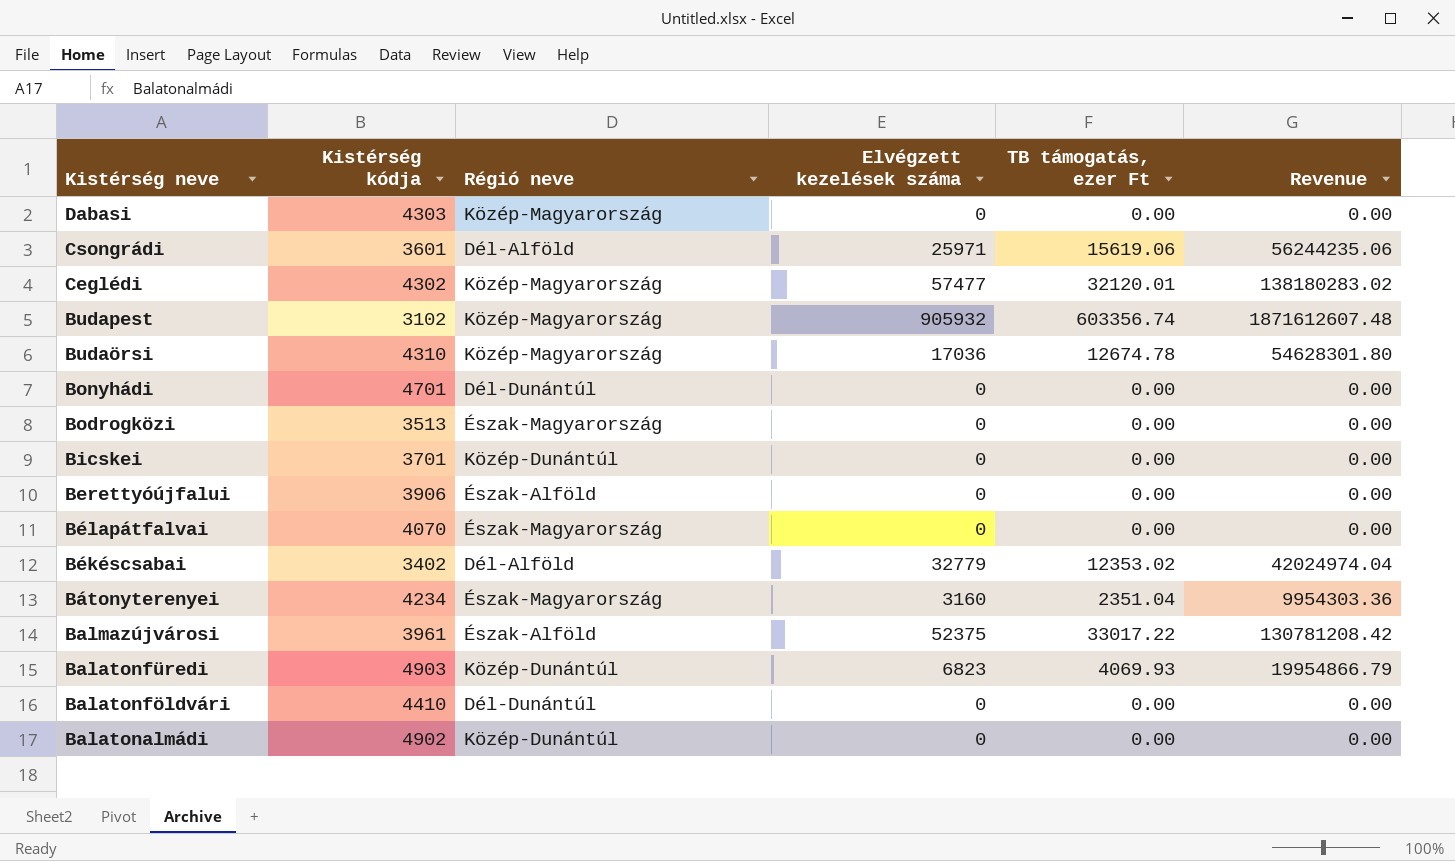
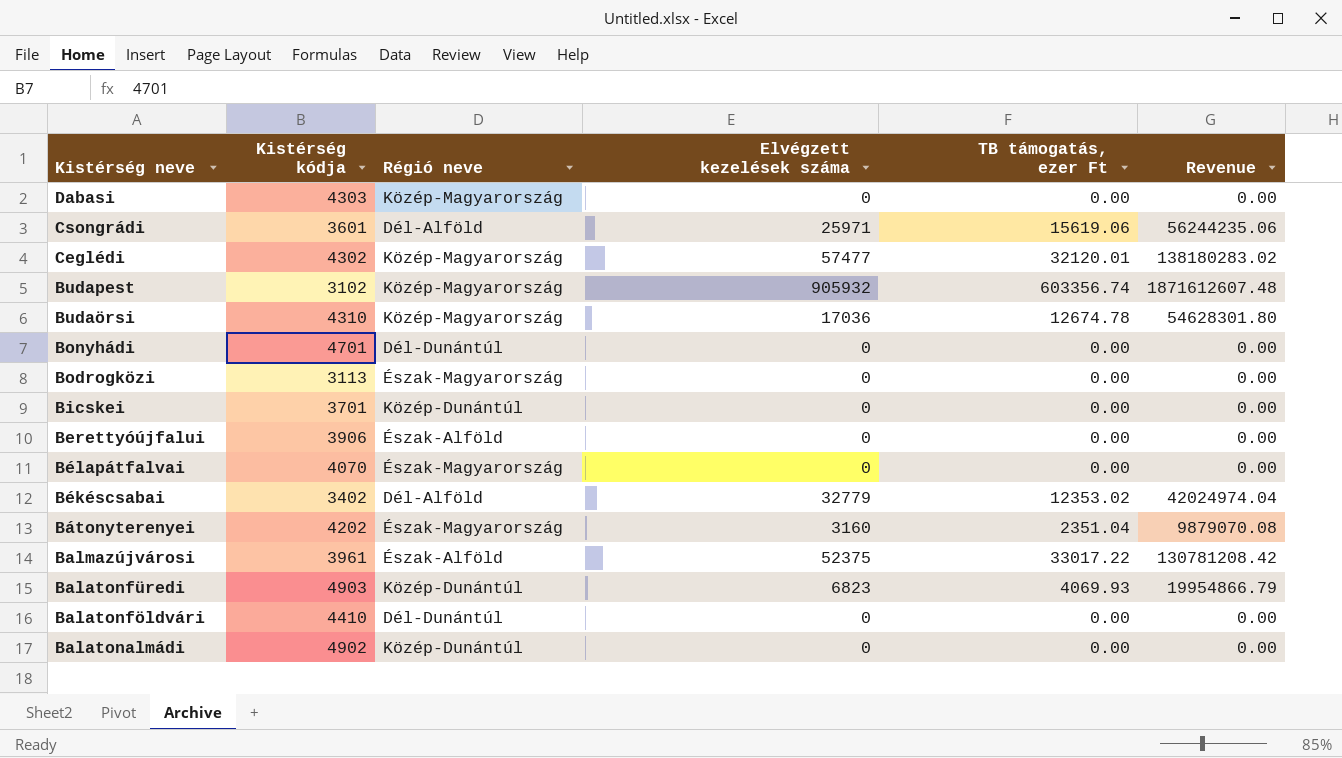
Bodrogközi | Kistérség kódja: 3513 -> 3113
Bátonyterenyei | Kistérség kódja: 4234 -> 4202
Bátonyterenyei | Revenue: 9954303.36 -> 9879070.08

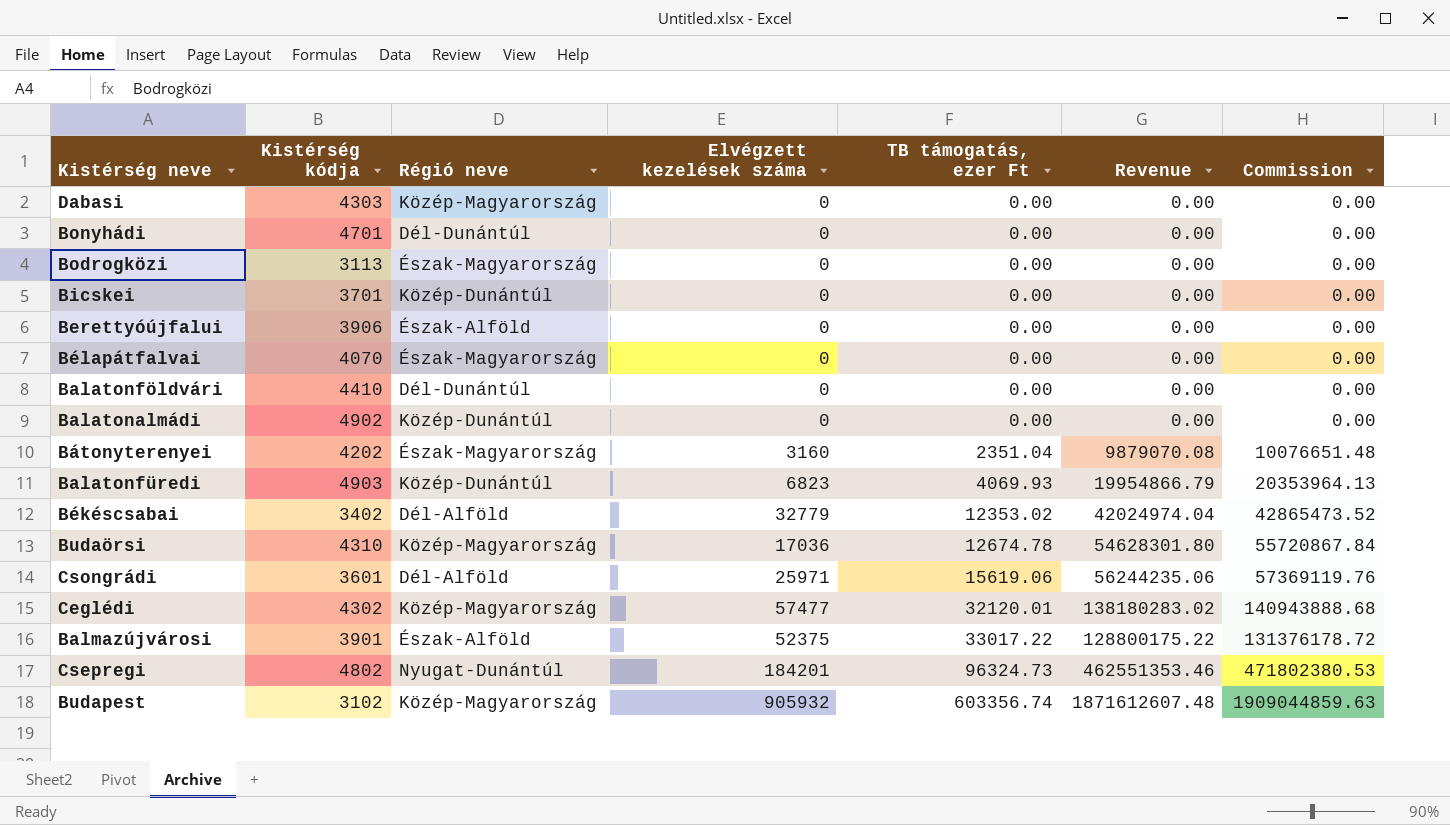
row order: Kistérség neve descending -> TB támogatás, ezer Ft ascending
column Commission | formula: none -> [Revenue] * 1.02
Balmazújvárosi | Kistérség kódja: 3961 -> 3901
Balmazújvárosi | Revenue: 130781208.42 -> 128800175.22
row Csepregi: none -> 4802 | Nyugat-Dunántúl | 184201 | 96324.73 | 462551353.46 | 471802380.53

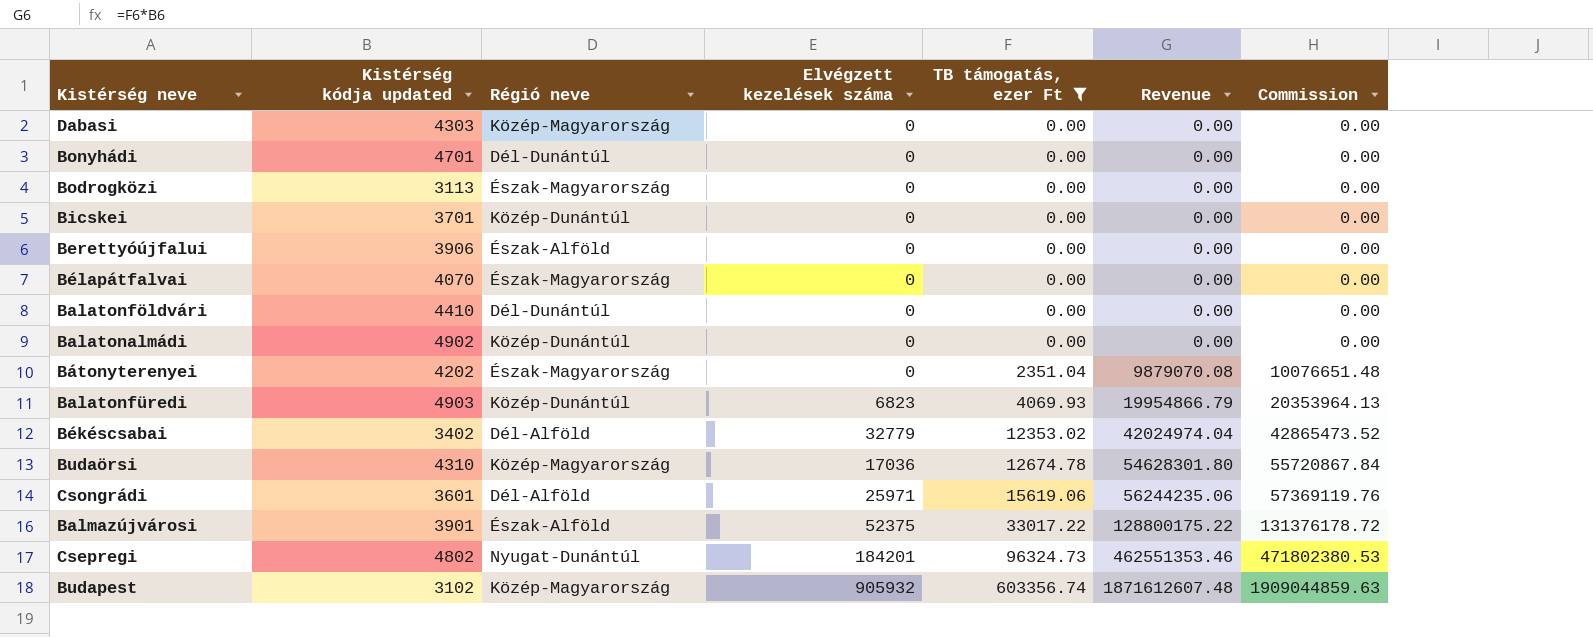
filter: none -> TB támogatás, ezer Ft != 32120.01
column name: Kistérség kódja -> Kistérség kódja updated
Bátonyterenyei | Elvégzett kezelések száma: 3160 -> 0

